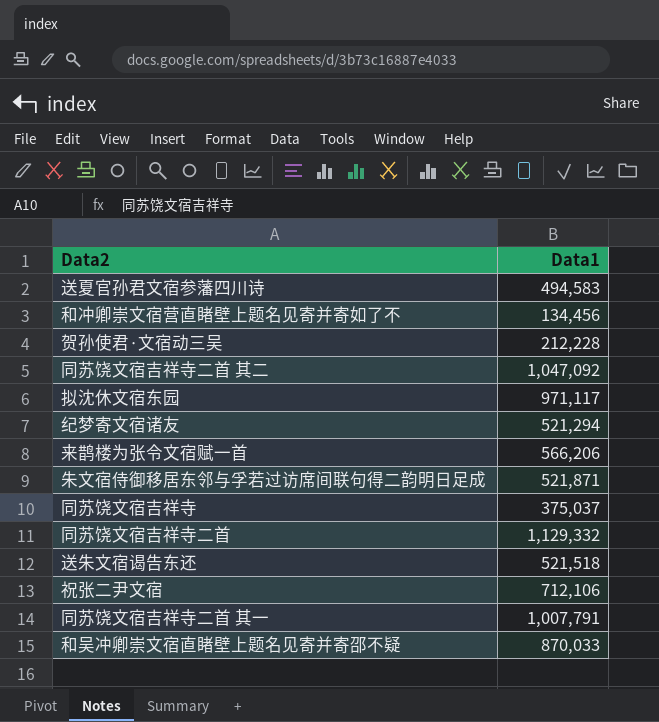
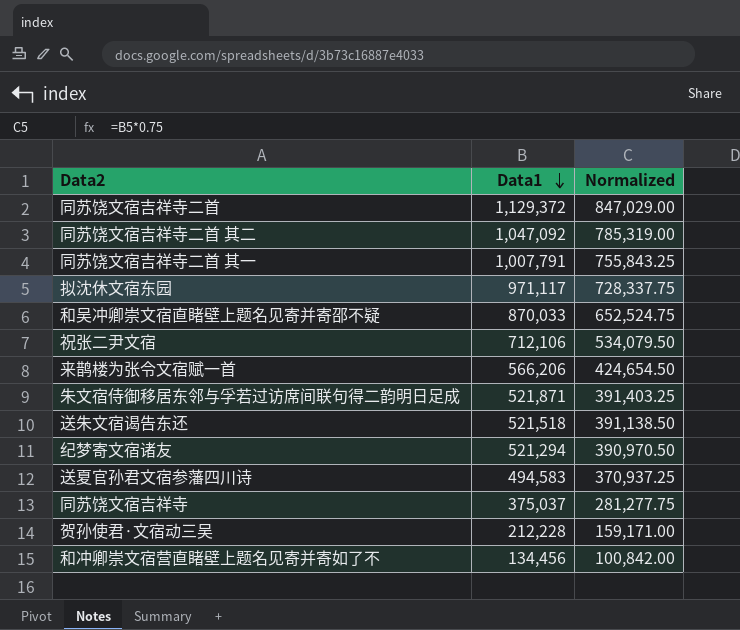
row order: none -> Data1 descending
column Normalized | formula: none -> [Data1] * 0.75
同苏饶文宿吉祥寺二首 | Data1: 1,129,332 -> 1,129,372

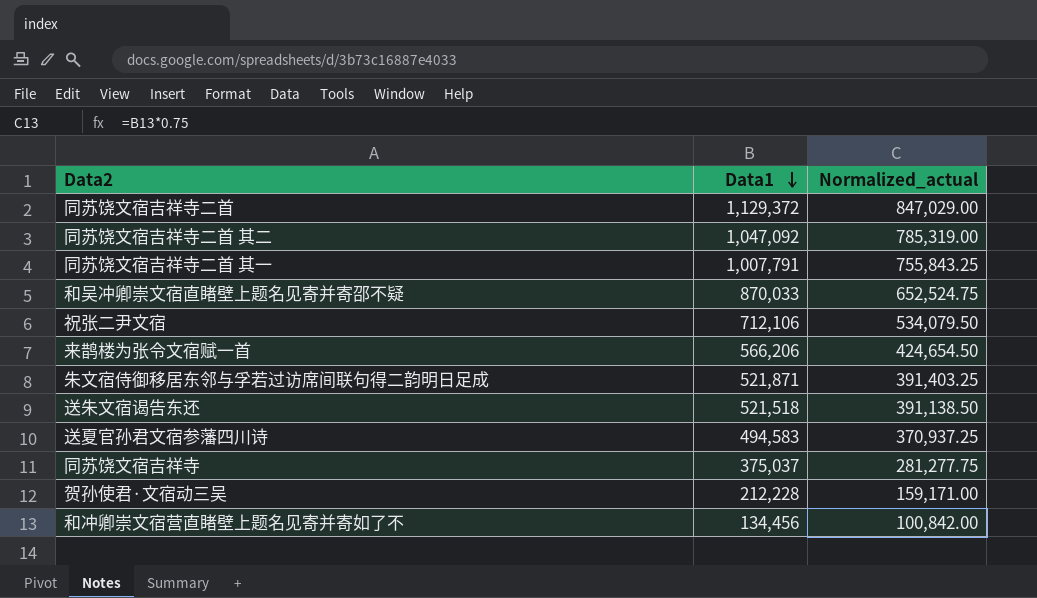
column name: Normalized -> Normalized_actual
row 拟沈休文宿东园: 971,117 | 728,337.75 -> none
row 纪梦寄文宿诸友: 521,294 | 390,970.50 -> none

